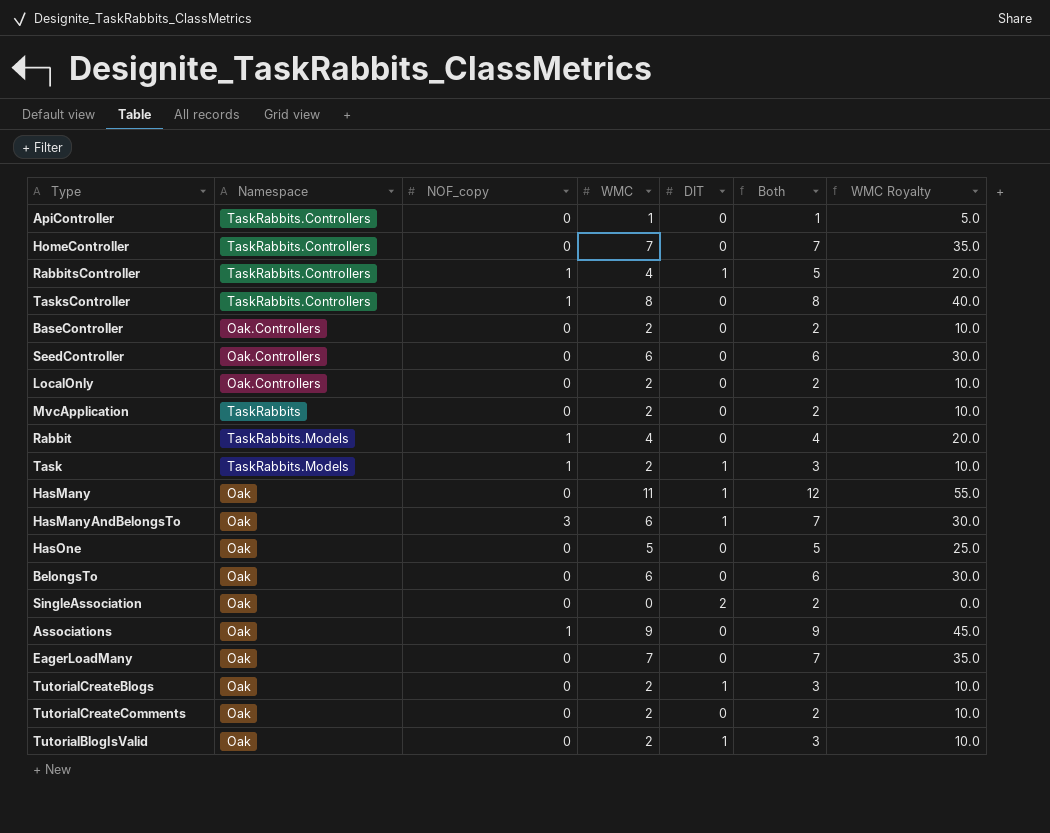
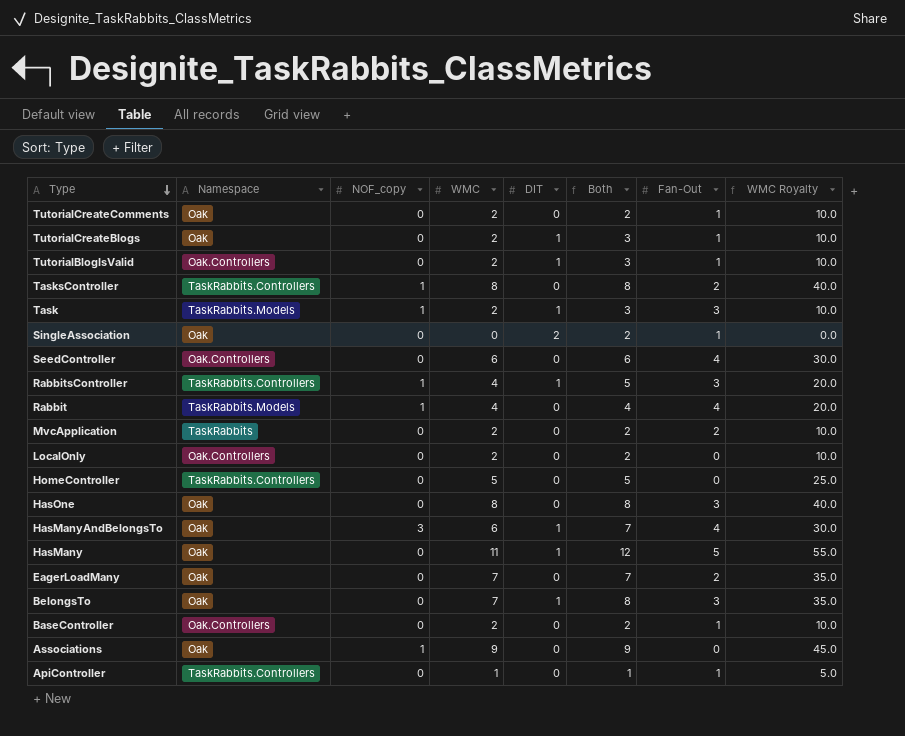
row order: none -> Type descending
column Fan-Out | position: none -> 7
TutorialBlogIsValid | Namespace: Oak -> Oak.Controllers
HomeController | WMC: 7 -> 5
HomeController | Both: 7 -> 5
HomeController | WMC Royalty: 35.0 -> 25.0
HasOne | WMC: 5 -> 8
HasOne | Both: 5 -> 8
HasOne | WMC Royalty: 25.0 -> 40.0
BelongsTo | WMC: 6 -> 7
BelongsTo | DIT: 0 -> 1
BelongsTo | Both: 6 -> 8
BelongsTo | WMC Royalty: 30.0 -> 35.0

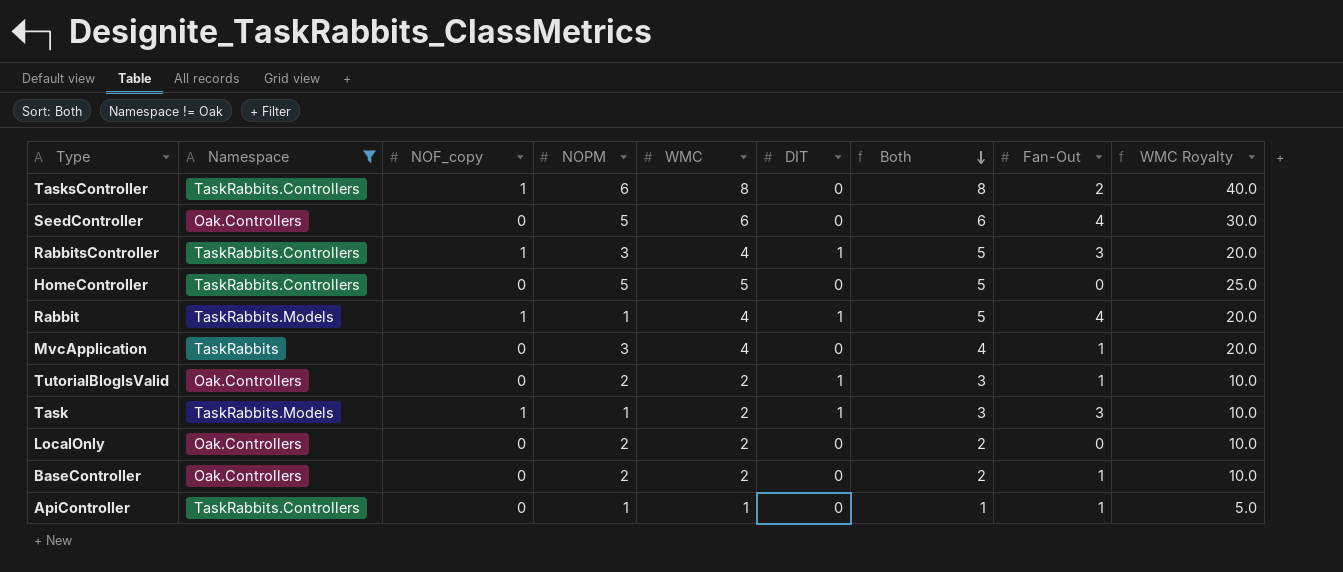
filter: none -> Namespace != Oak
row order: Type descending -> Both descending
column NOPM | position: none -> 4
Rabbit | DIT: 0 -> 1
Rabbit | Both: 4 -> 5
MvcApplication | WMC: 2 -> 4
MvcApplication | Both: 2 -> 4
MvcApplication | Fan-Out: 2 -> 1
MvcApplication | WMC Royalty: 10.0 -> 20.0

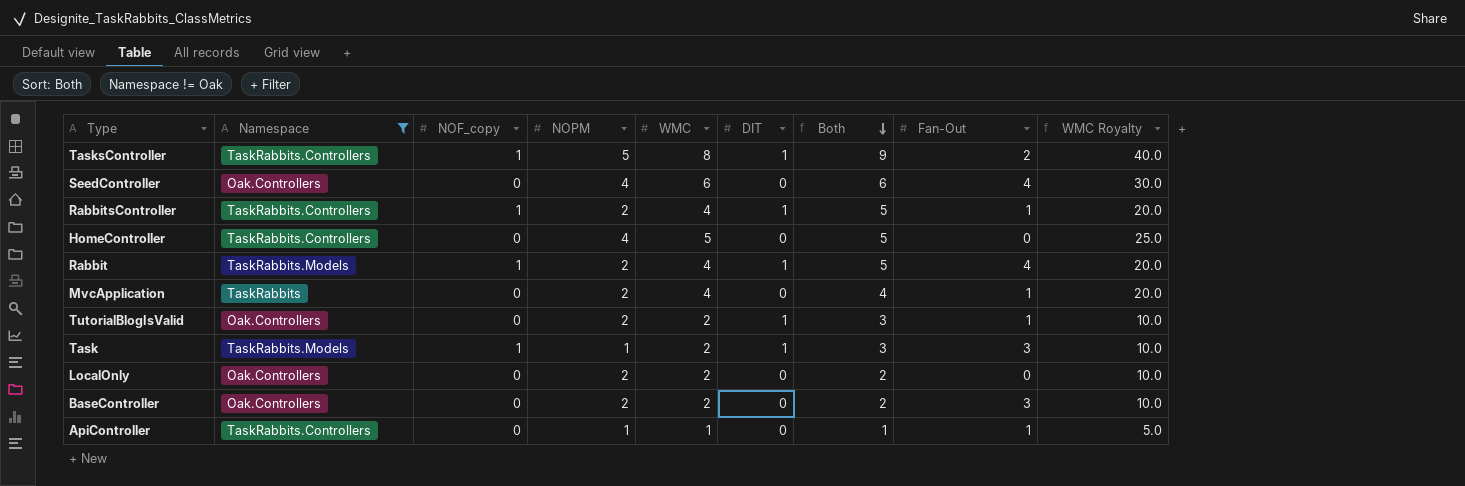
TasksController | NOPM: 6 -> 5
TasksController | DIT: 0 -> 1
TasksController | Both: 8 -> 9
SeedController | NOPM: 5 -> 4
RabbitsController | NOPM: 3 -> 2
RabbitsController | Fan-Out: 3 -> 1
HomeController | NOPM: 5 -> 4
Rabbit | NOPM: 1 -> 2
MvcApplication | NOPM: 3 -> 2
BaseController | Fan-Out: 1 -> 3

